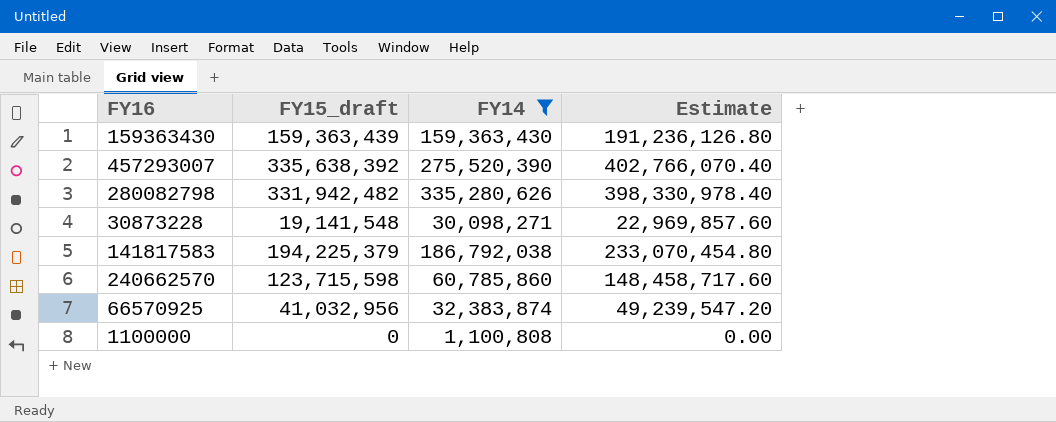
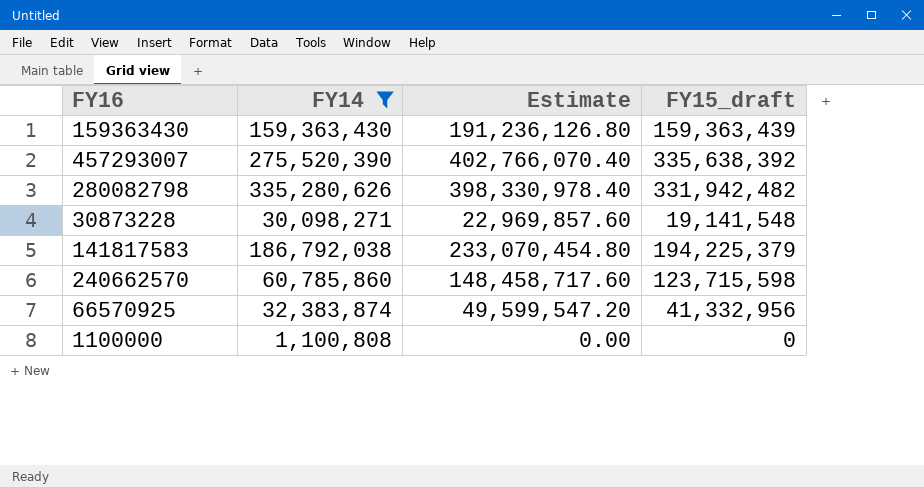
column FY15_draft | position: 2 -> 4
66570925 | Estimate: 49,239,547.20 -> 49,599,547.20
66570925 | FY15_draft: 41,032,956 -> 41,332,956

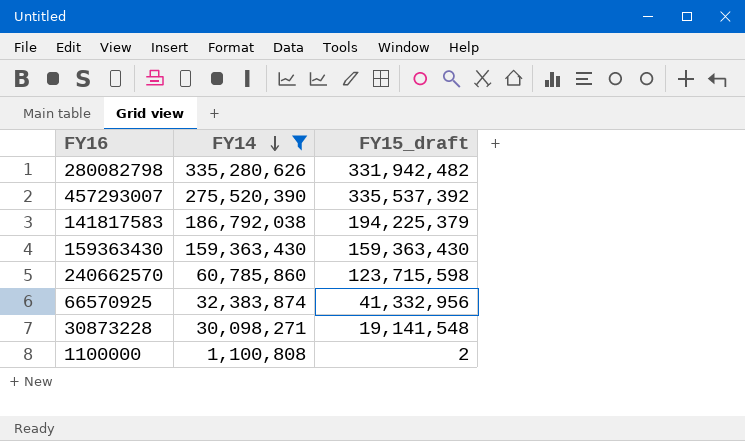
row order: none -> FY14 descending
column Estimate | formula: [FY15_draft] * 1.2 -> none
457293007 | FY15_draft: 335,638,392 -> 335,537,392
159363430 | FY15_draft: 159,363,439 -> 159,363,430
1100000 | FY15_draft: 0 -> 2

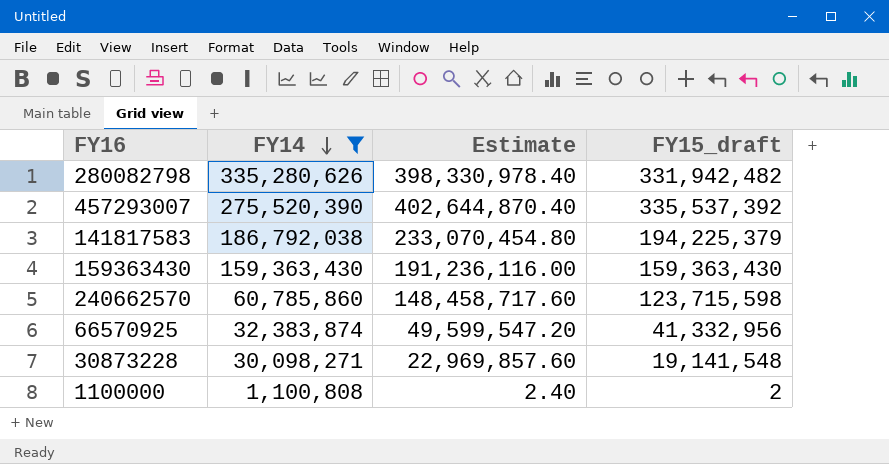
column Estimate | formula: none -> [FY15_draft] * 1.2

